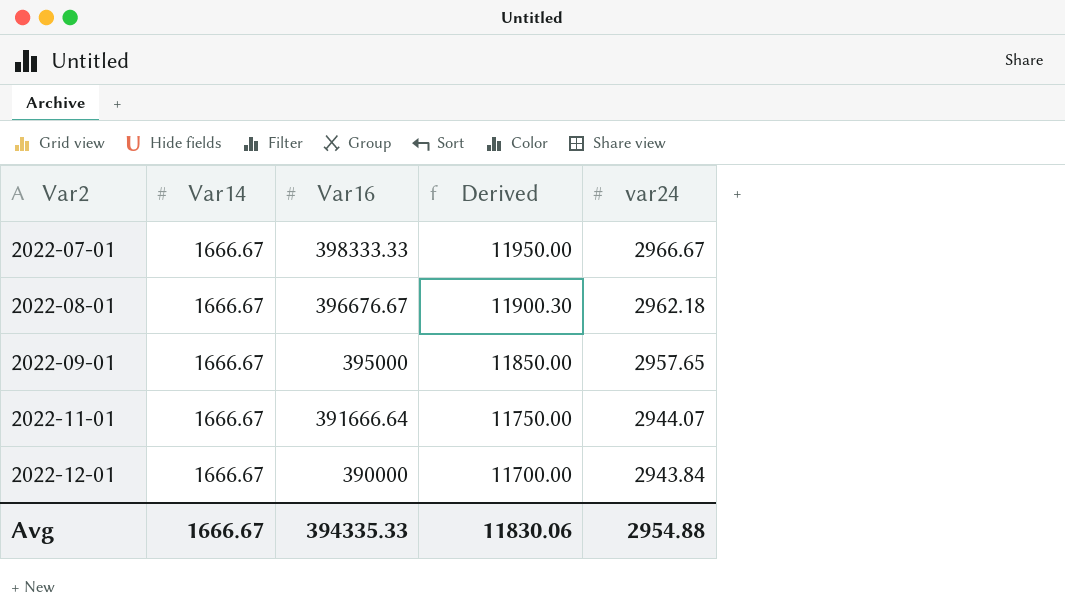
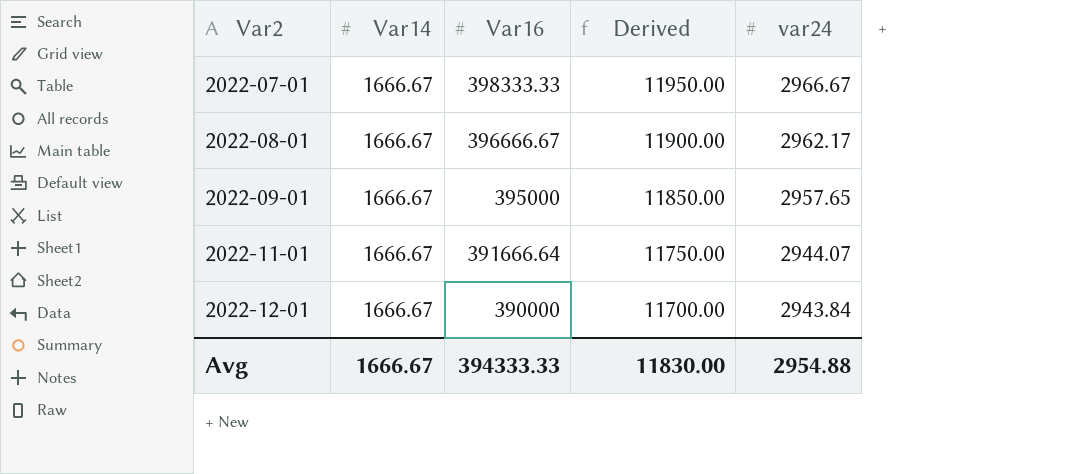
2022-08-01 | Var16: 396676.67 -> 396666.67
2022-08-01 | Derived: 11900.30 -> 11900.00
2022-08-01 | var24: 2962.18 -> 2962.17
Avg | Var16: 394335.33 -> 394333.33
Avg | Derived: 11830.06 -> 11830.00

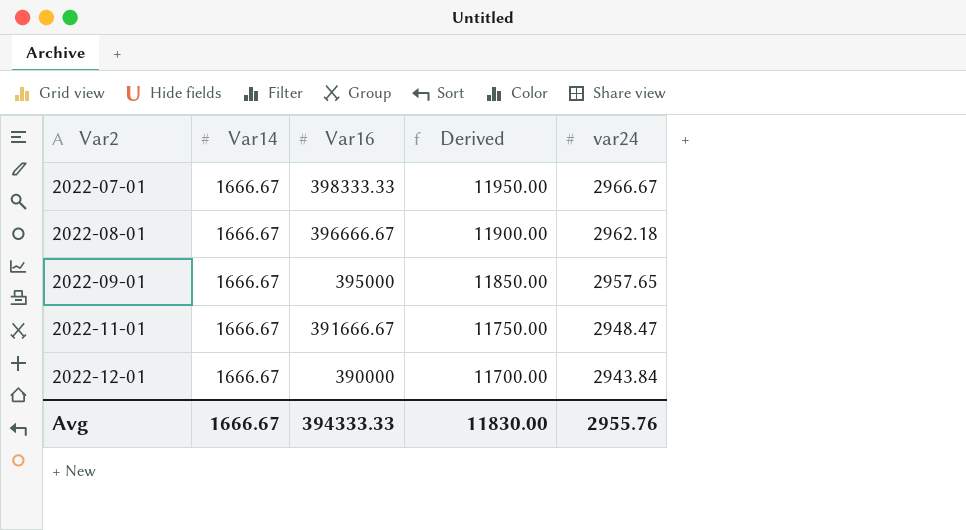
2022-08-01 | var24: 2962.17 -> 2962.18
2022-11-01 | Var16: 391666.64 -> 391666.67
2022-11-01 | var24: 2944.07 -> 2948.47
Avg | var24: 2954.88 -> 2955.76

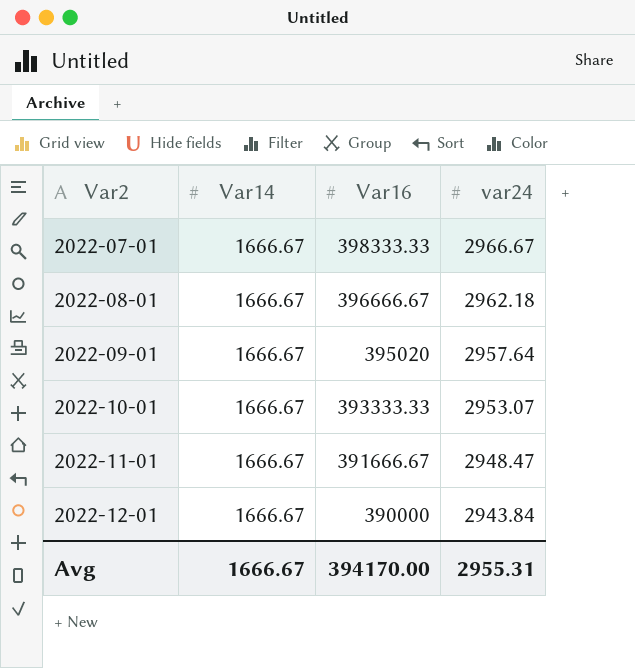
column Derived | formula: [Var16] * 0.03 -> none
2022-09-01 | Var16: 395000 -> 395020
2022-09-01 | var24: 2957.65 -> 2957.64
row 2022-10-01: none -> 1666.67 | 393333.33 | 2953.07
Avg | Var16: 394333.33 -> 394170.00
Avg | var24: 2955.76 -> 2955.31

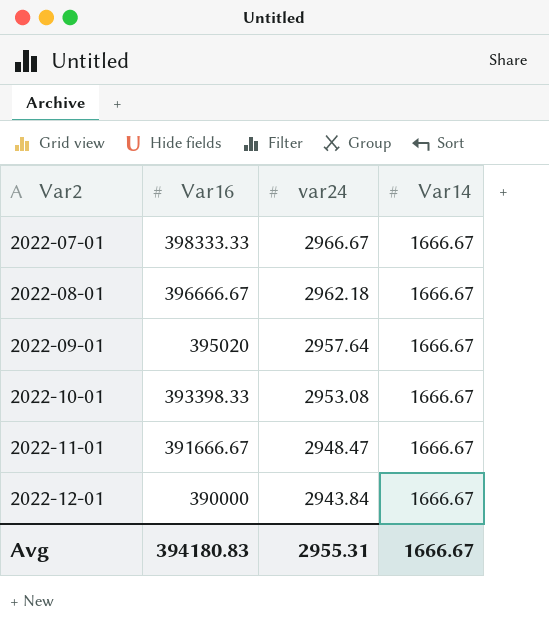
column Var14 | position: 2 -> 4
2022-10-01 | Var16: 393333.33 -> 393398.33
2022-10-01 | var24: 2953.07 -> 2953.08
Avg | Var16: 394170.00 -> 394180.83

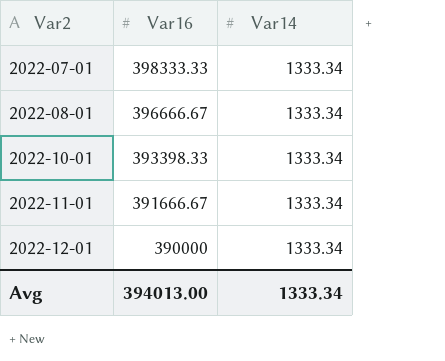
column var24 | position: 3 -> none
row 2022-09-01: 395020 | 2957.64 | 1666.67 -> none
2022-07-01 | Var14: 1666.67 -> 1333.34
2022-08-01 | Var14: 1666.67 -> 1333.34
2022-10-01 | Var14: 1666.67 -> 1333.34
2022-11-01 | Var14: 1666.67 -> 1333.34
2022-12-01 | Var14: 1666.67 -> 1333.34
Avg | Var16: 394180.83 -> 394013.00
Avg | Var14: 1666.67 -> 1333.34

